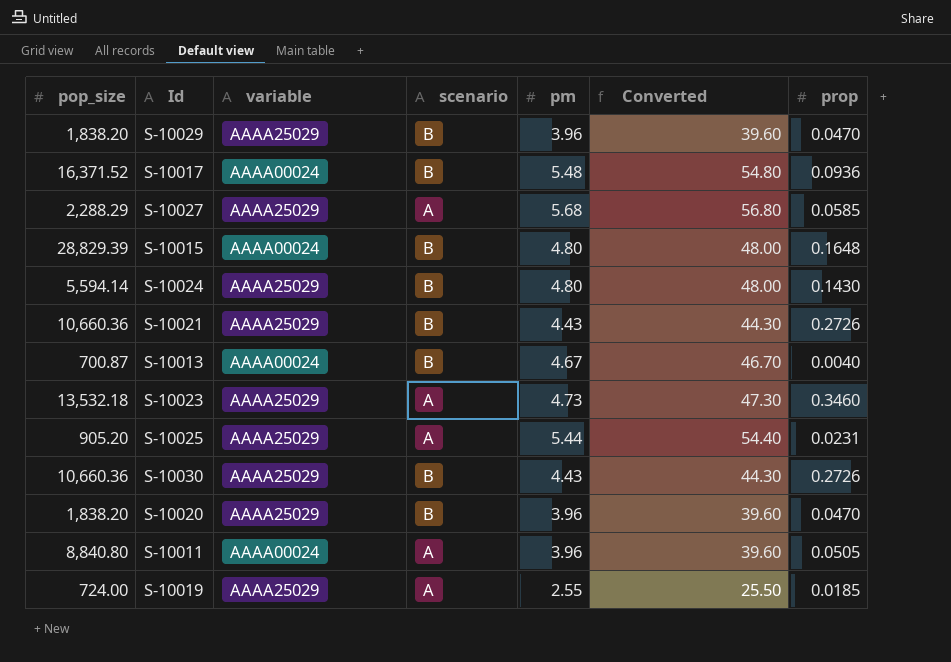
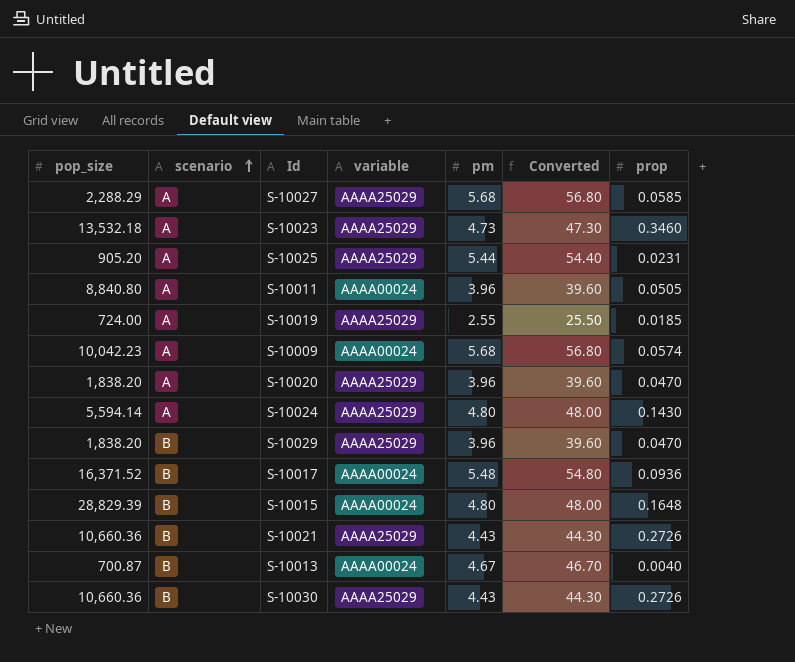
row order: none -> scenario ascending
column scenario | position: 4 -> 2
row S-10009: none -> 10,042.23 | A | AAAA00024 | 5.68 | 56.80 | 0.0574
S-10020 | scenario: B -> A
S-10024 | scenario: B -> A

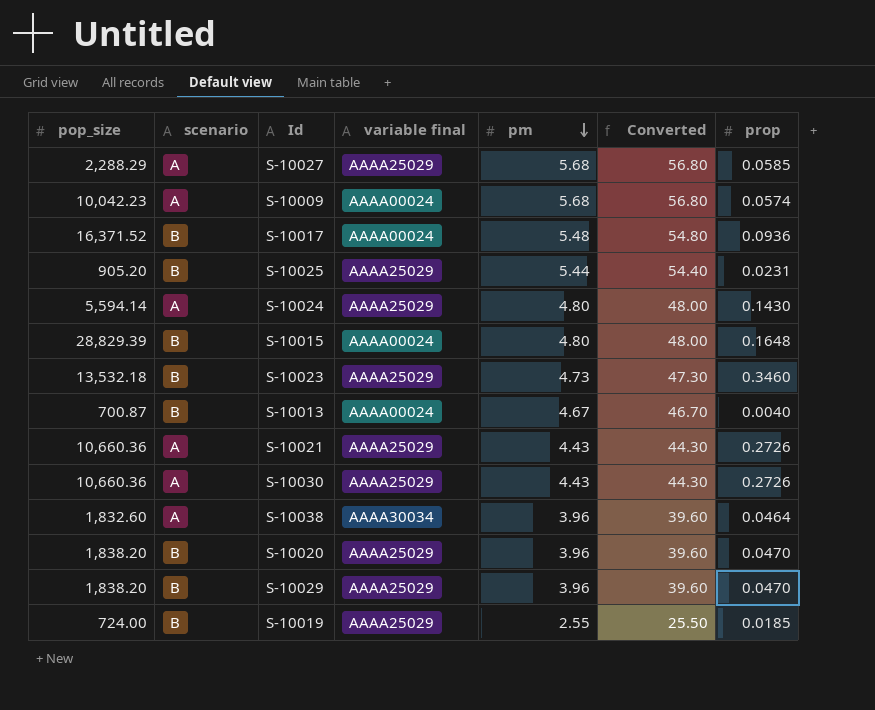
row order: scenario ascending -> pm descending
column name: variable -> variable final
row S-10011: 8,840.80 | A | AAAA00024 | 3.96 | 39.60 | 0.0505 -> none
S-10025 | scenario: A -> B
S-10023 | scenario: A -> B
S-10021 | scenario: B -> A
S-10030 | scenario: B -> A
row S-10038: none -> 1,832.60 | A | AAAA30034 | 3.96 | 39.60 | 0.0464
S-10020 | scenario: A -> B
S-10019 | scenario: A -> B

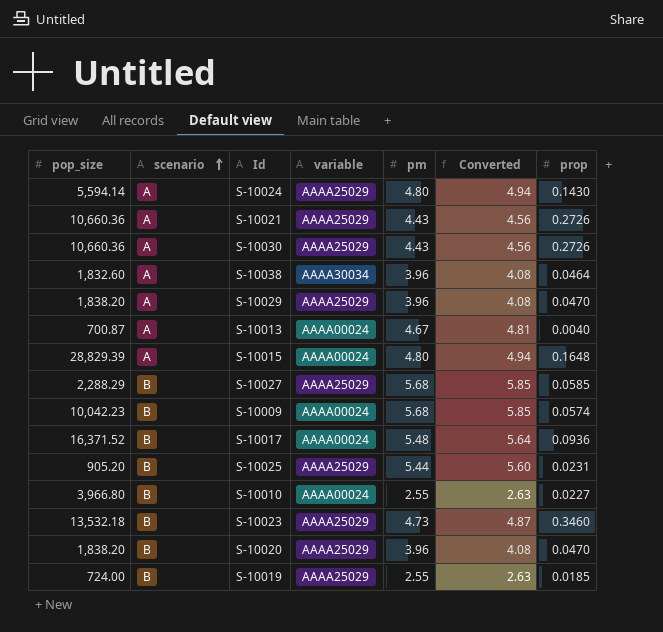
row order: pm descending -> scenario ascending
column name: variable final -> variable
column Converted | formula: [pm] * 10 -> [pm] * 1.03
S-10029 | scenario: B -> A
S-10013 | scenario: B -> A
S-10015 | scenario: B -> A
S-10027 | scenario: A -> B
S-10009 | scenario: A -> B
row S-10010: none -> 3,966.80 | B | AAAA00024 | 2.55 | 2.63 | 0.0227

